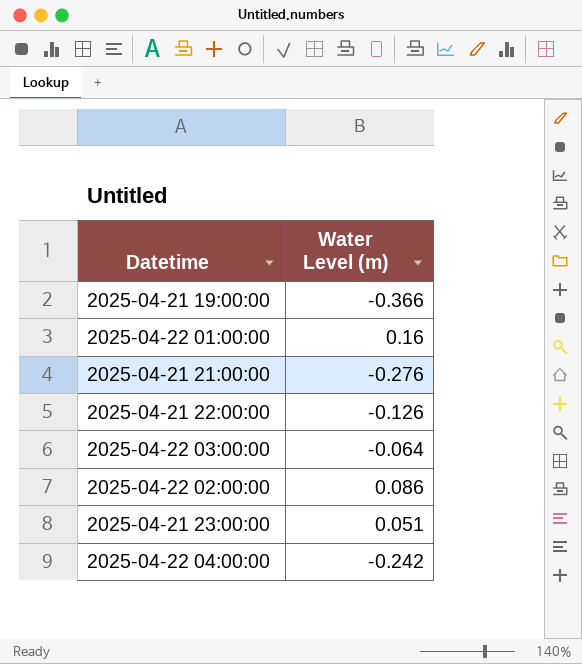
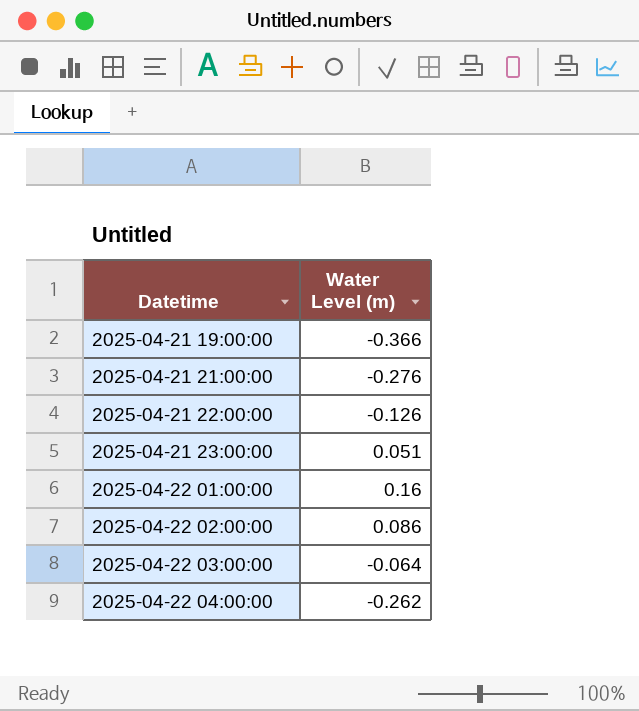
row order: none -> Datetime ascending
2025-04-22 04:00:00 | Water Level (m): -0.242 -> -0.262

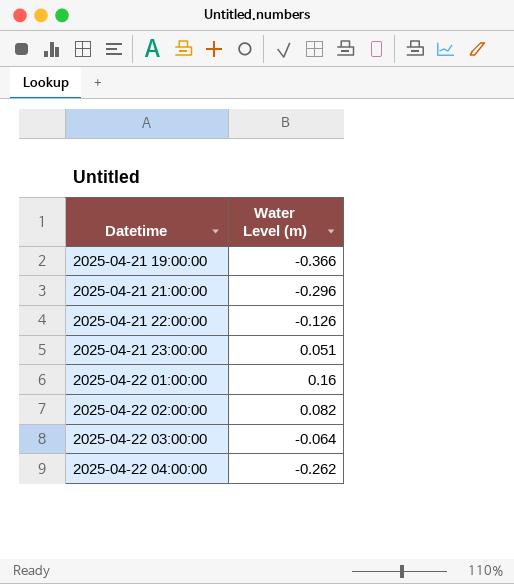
2025-04-21 21:00:00 | Water Level (m): -0.276 -> -0.296
2025-04-22 02:00:00 | Water Level (m): 0.086 -> 0.082

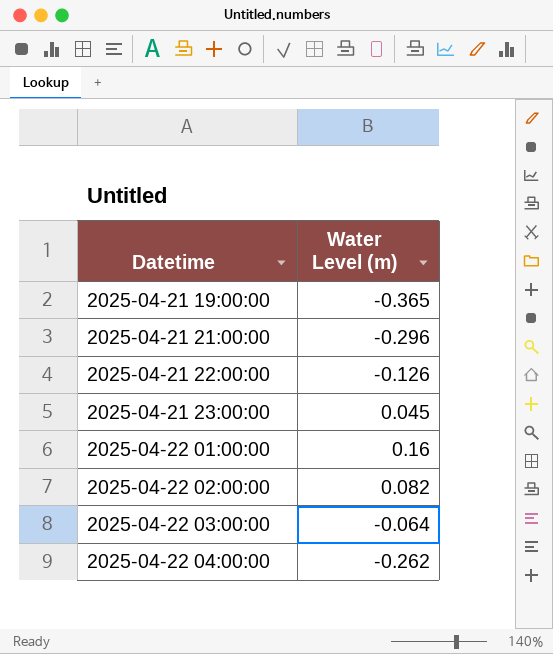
2025-04-21 19:00:00 | Water Level (m): -0.366 -> -0.365
2025-04-21 23:00:00 | Water Level (m): 0.051 -> 0.045

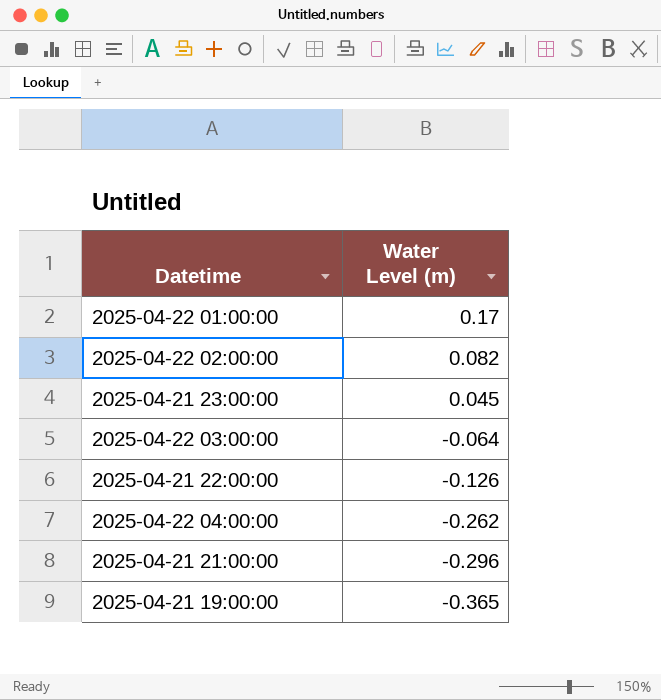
row order: Datetime ascending -> Water Level (m) descending
2025-04-22 01:00:00 | Water Level (m): 0.16 -> 0.17

